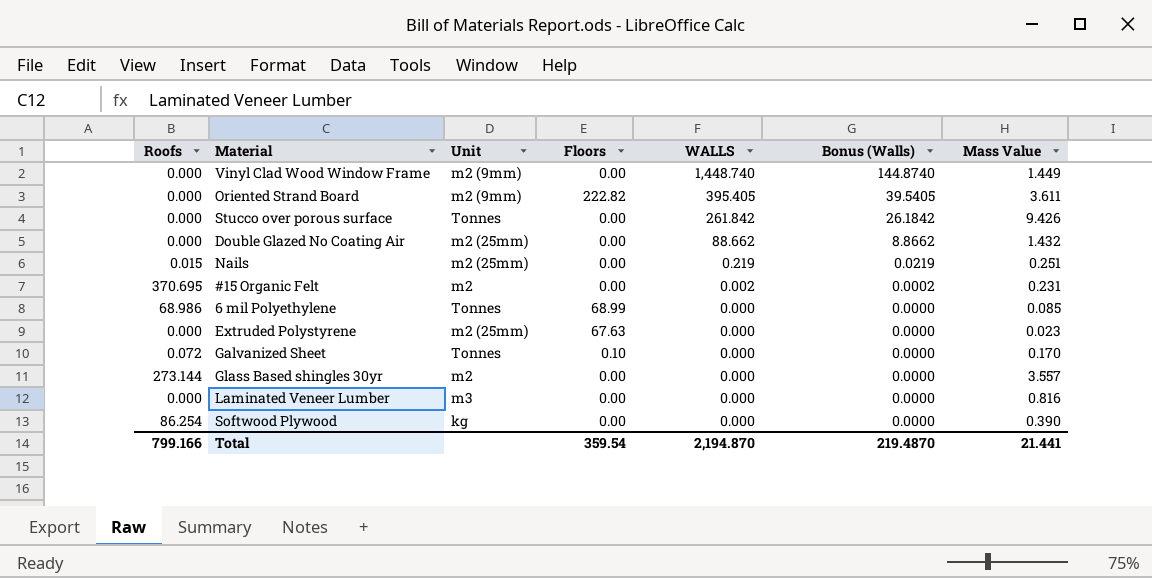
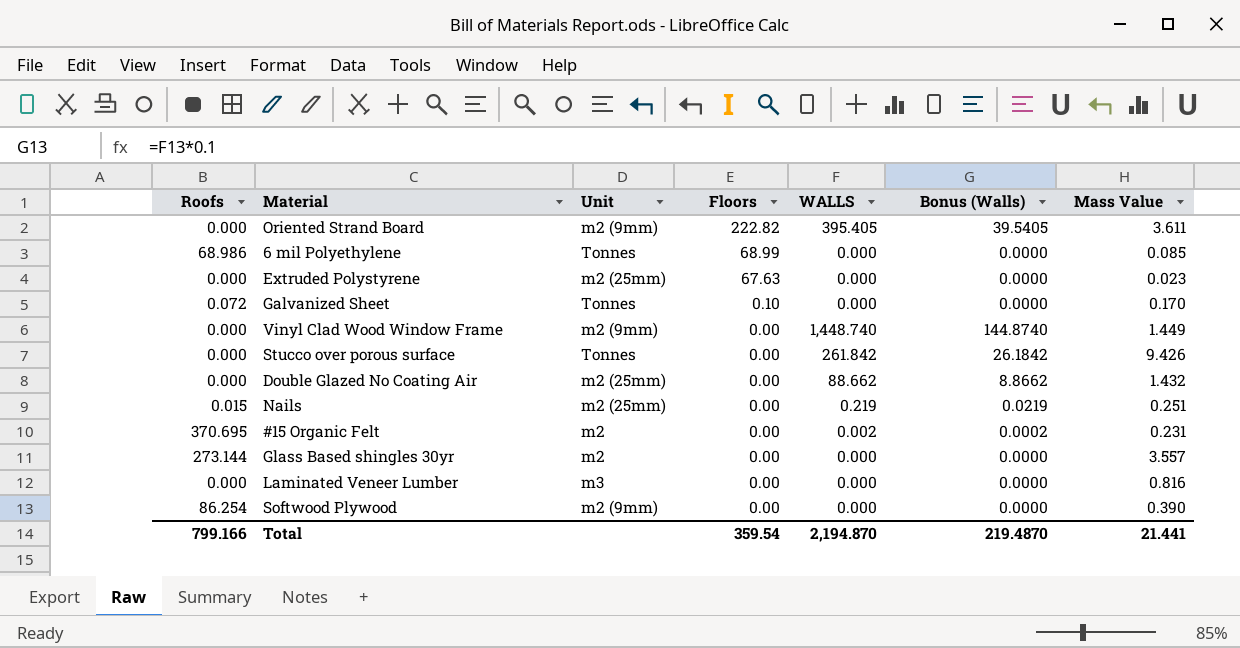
row order: WALLS descending -> Floors descending
Softwood Plywood | Unit: kg -> m2 (9mm)

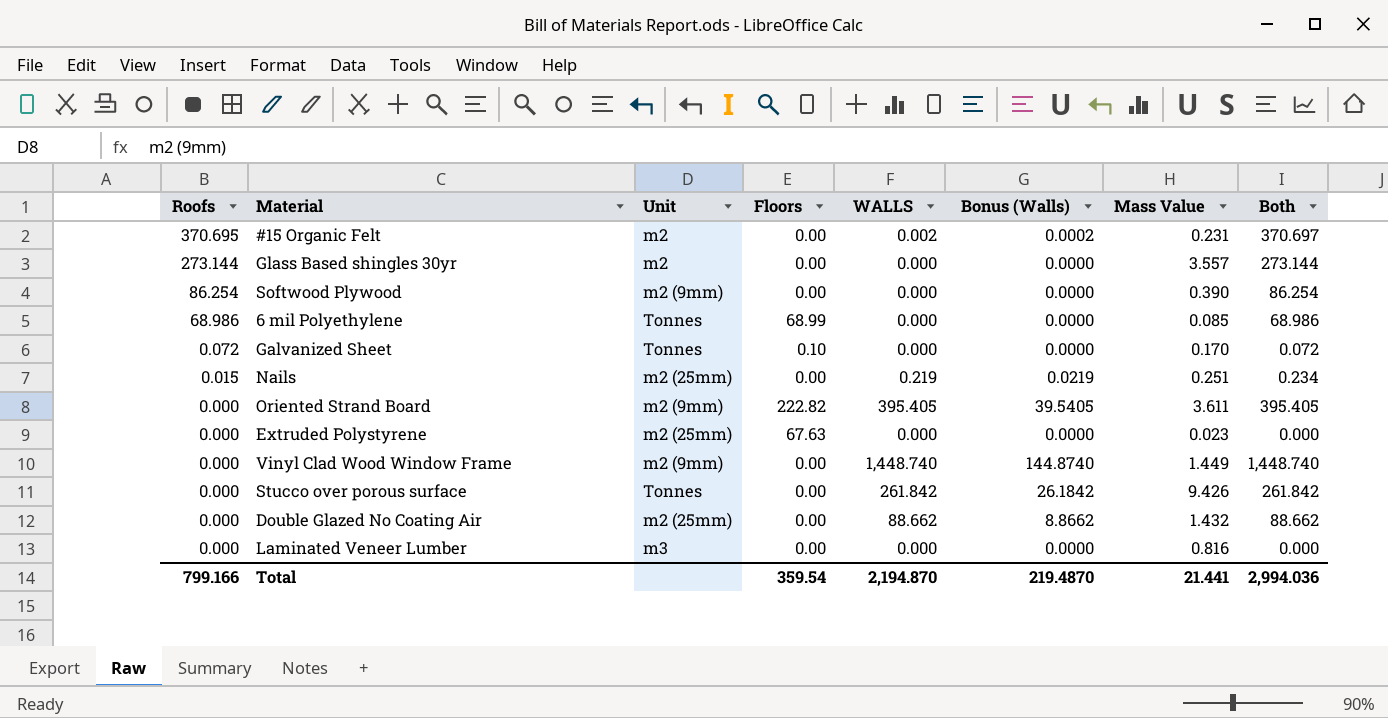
row order: Floors descending -> Roofs descending
column Both | formula: none -> [Roofs] + [WALLS]

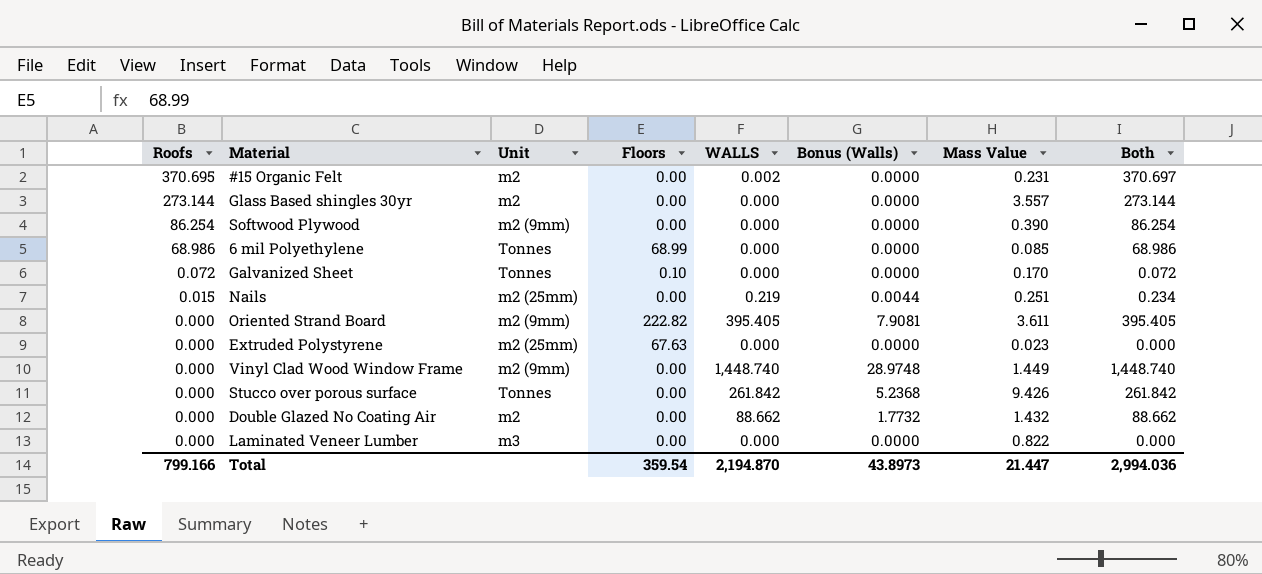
column Bonus (Walls) | formula: [WALLS] * 0.1 -> [WALLS] * 0.02
Double Glazed No Coating Air | Unit: m2 (25mm) -> m2
Laminated Veneer Lumber | Mass Value: 0.816 -> 0.822
Total | Bonus (Walls): 219.4870 -> 43.8973
Total | Mass Value: 21.441 -> 21.447

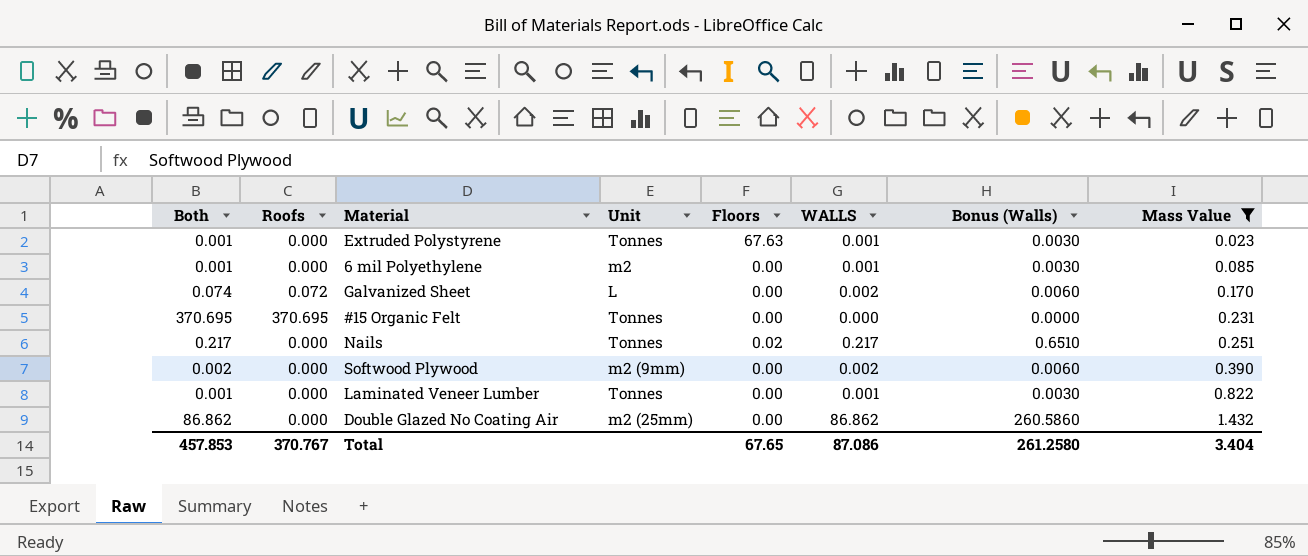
filter: none -> Mass Value <= 1.432
row order: Roofs descending -> Mass Value ascending
column Both | position: 8 -> 1
column Bonus (Walls) | formula: [WALLS] * 0.02 -> [WALLS] * 3
Extruded Polystyrene | Both: 0.000 -> 0.001
Extruded Polystyrene | Unit: m2 (25mm) -> Tonnes
Extruded Polystyrene | WALLS: 0.000 -> 0.001
6 mil Polyethylene | Both: 68.986 -> 0.001
6 mil Polyethylene | Roofs: 68.986 -> 0.000
6 mil Polyethylene | Unit: Tonnes -> m2
6 mil Polyethylene | Floors: 68.99 -> 0.00
6 mil Polyethylene | WALLS: 0.000 -> 0.001
Galvanized Sheet | Both: 0.072 -> 0.074
Galvanized Sheet | Unit: Tonnes -> L
Galvanized Sheet | Floors: 0.10 -> 0.00
Galvanized Sheet | WALLS: 0.000 -> 0.002
#15 Organic Felt | Both: 370.697 -> 370.695
#15 Organic Felt | Unit: m2 -> Tonnes
#15 Organic Felt | WALLS: 0.002 -> 0.000
Nails | Both: 0.234 -> 0.217
Nails | Roofs: 0.015 -> 0.000
Nails | Unit: m2 (25mm) -> Tonnes
Nails | Floors: 0.00 -> 0.02
Nails | WALLS: 0.219 -> 0.217
Softwood Plywood | Both: 86.254 -> 0.002
Softwood Plywood | Roofs: 86.254 -> 0.000
Softwood Plywood | WALLS: 0.000 -> 0.002
Laminated Veneer Lumber | Both: 0.000 -> 0.001
Laminated Veneer Lumber | Unit: m3 -> Tonnes
Laminated Veneer Lumber | WALLS: 0.000 -> 0.001
Double Glazed No Coating Air | Both: 88.662 -> 86.862
Double Glazed No Coating Air | Unit: m2 -> m2 (25mm)
Double Glazed No Coating Air | WALLS: 88.662 -> 86.862
Total | Both: 2,994.036 -> 457.853
Total | Roofs: 799.166 -> 370.767
Total | Floors: 359.54 -> 67.65
Total | WALLS: 2,194.870 -> 87.086
Total | Bonus (Walls): 43.8973 -> 261.2580
Total | Mass Value: 21.447 -> 3.404

